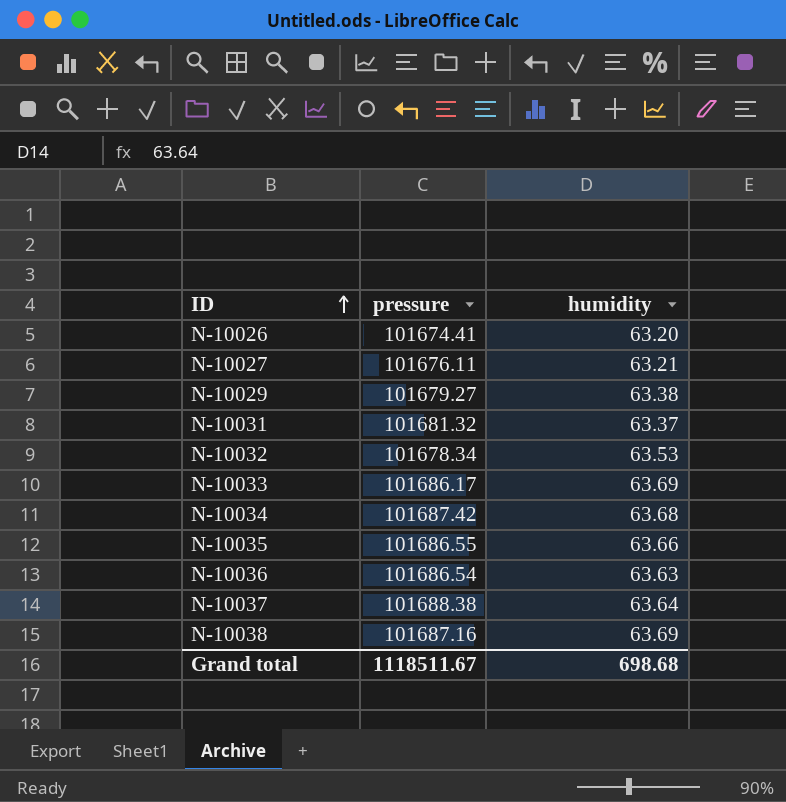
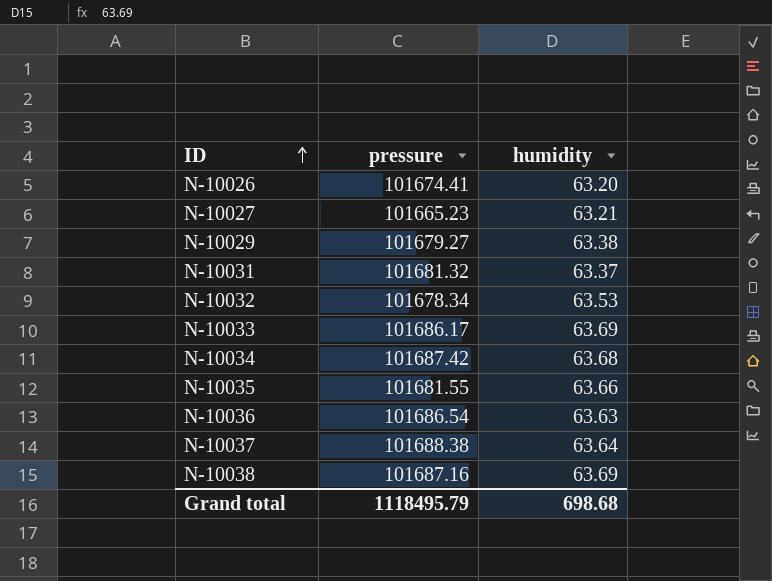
N-10027 | pressure: 101676.11 -> 101665.23
N-10035 | pressure: 101686.55 -> 101681.55
Grand total | pressure: 1118511.67 -> 1118495.79

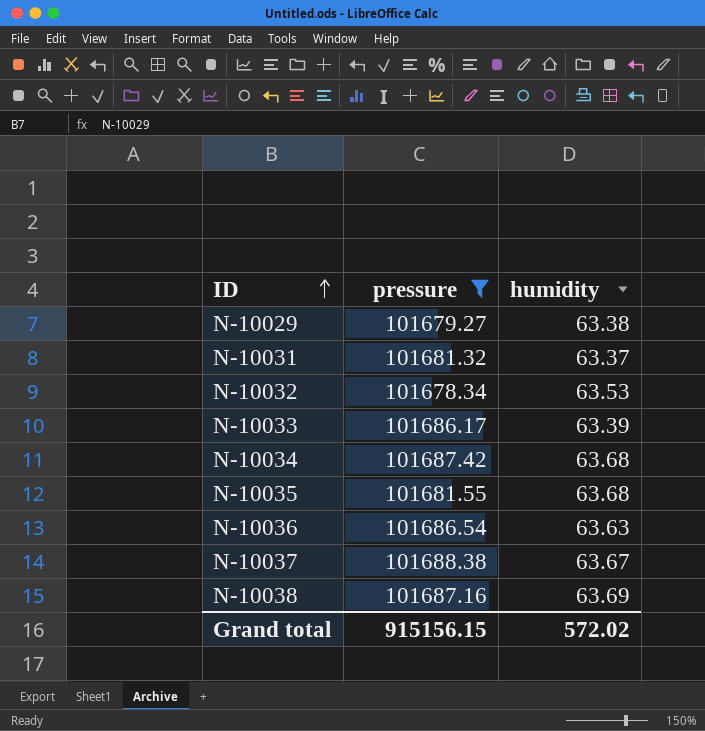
filter: none -> pressure >= 101678.34
N-10033 | humidity: 63.69 -> 63.39
N-10035 | humidity: 63.66 -> 63.68
N-10037 | humidity: 63.64 -> 63.67
Grand total | pressure: 1118495.79 -> 915156.15
Grand total | humidity: 698.68 -> 572.02

